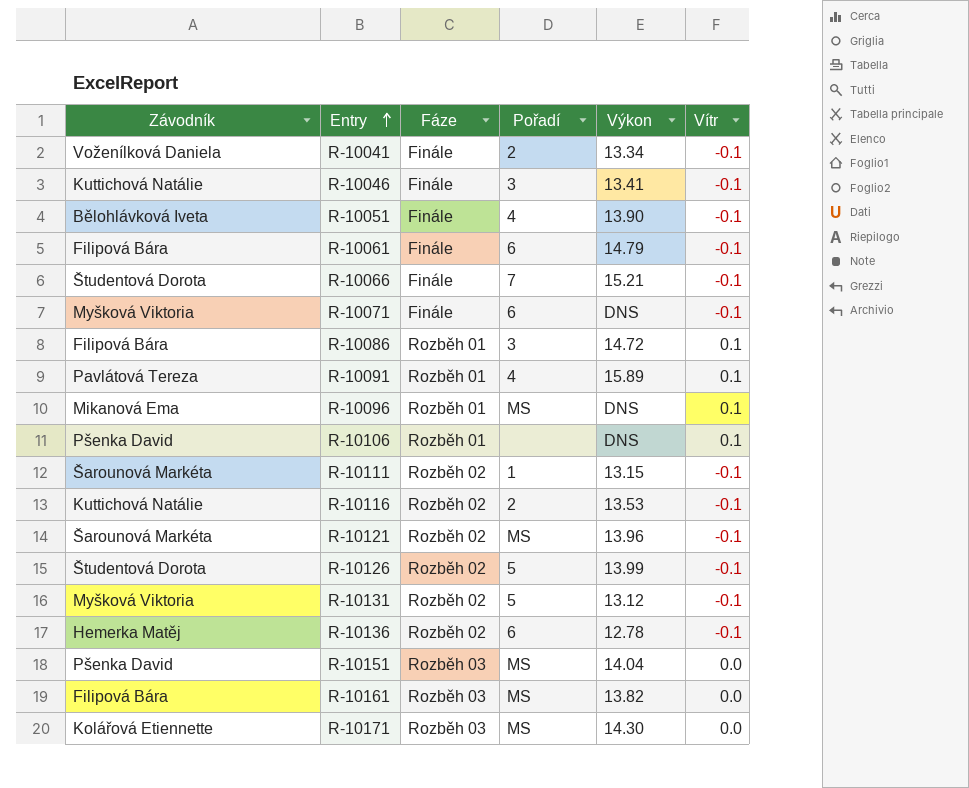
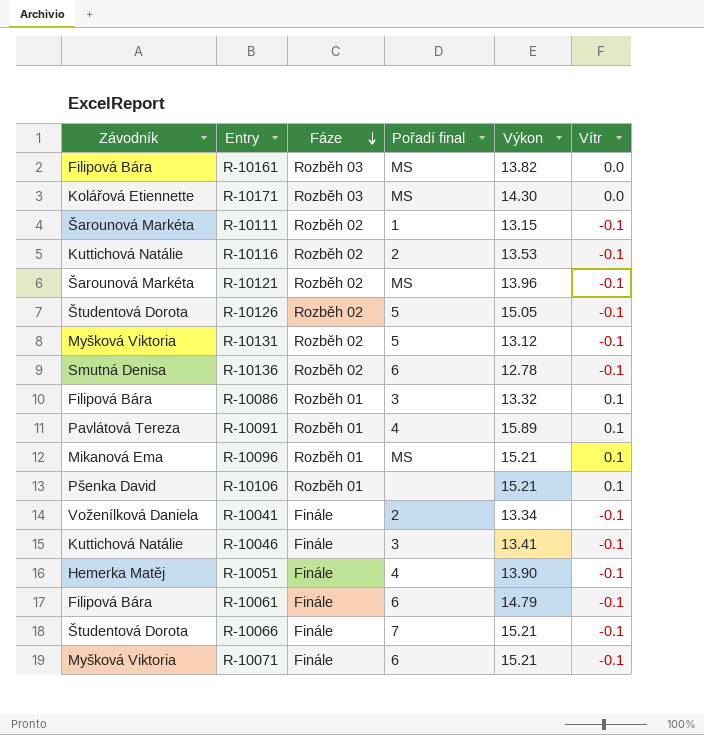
row order: Entry ascending -> Fáze descending
column name: Pořadí -> Pořadí final
row R-10151: Pšenka David | Rozběh 03 | MS | 14.04 | 0.0 -> none
R-10126 | Výkon: 13.99 -> 15.05
R-10136 | Závodník: Hemerka Matěj -> Smutná Denisa
R-10086 | Výkon: 14.72 -> 13.32
R-10096 | Výkon: DNS -> 15.21
R-10106 | Výkon: DNS -> 15.21
R-10051 | Závodník: Bělohlávková Iveta -> Hemerka Matěj
R-10071 | Výkon: DNS -> 15.21

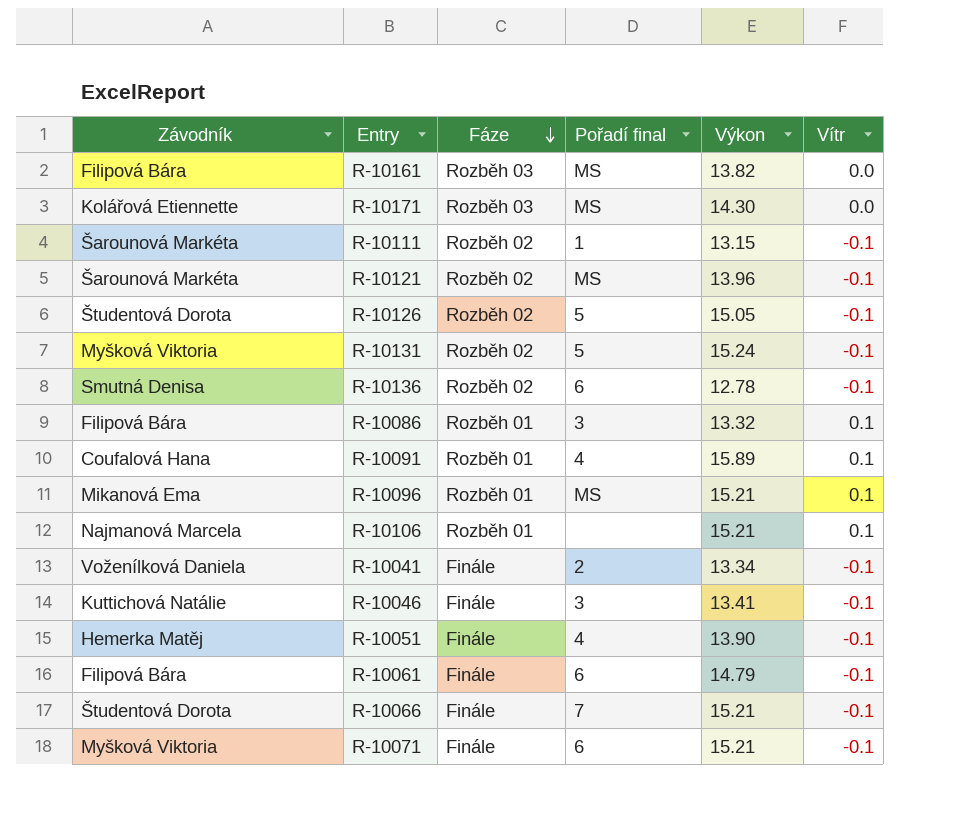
row R-10116: Kuttichová Natálie | Rozběh 02 | 2 | 13.53 | -0.1 -> none
R-10131 | Výkon: 13.12 -> 15.24
R-10091 | Závodník: Pavlátová Tereza -> Coufalová Hana
R-10106 | Závodník: Pšenka David -> Najmanová Marcela

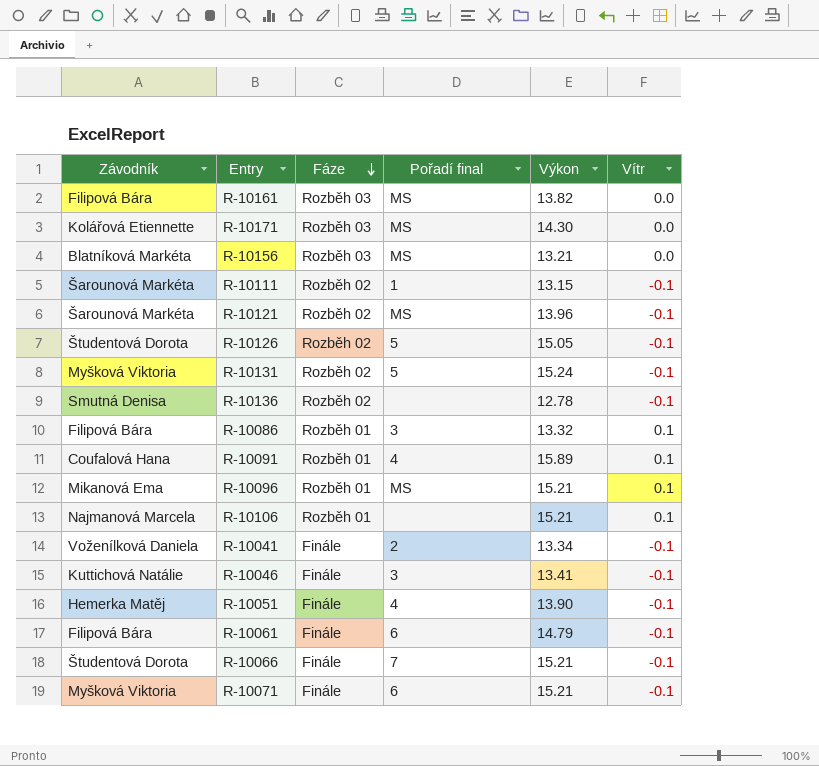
row R-10156: none -> Blatníková Markéta | Rozběh 03 | MS | 13.21 | 0.0
R-10136 | Pořadí final: 6 -> none

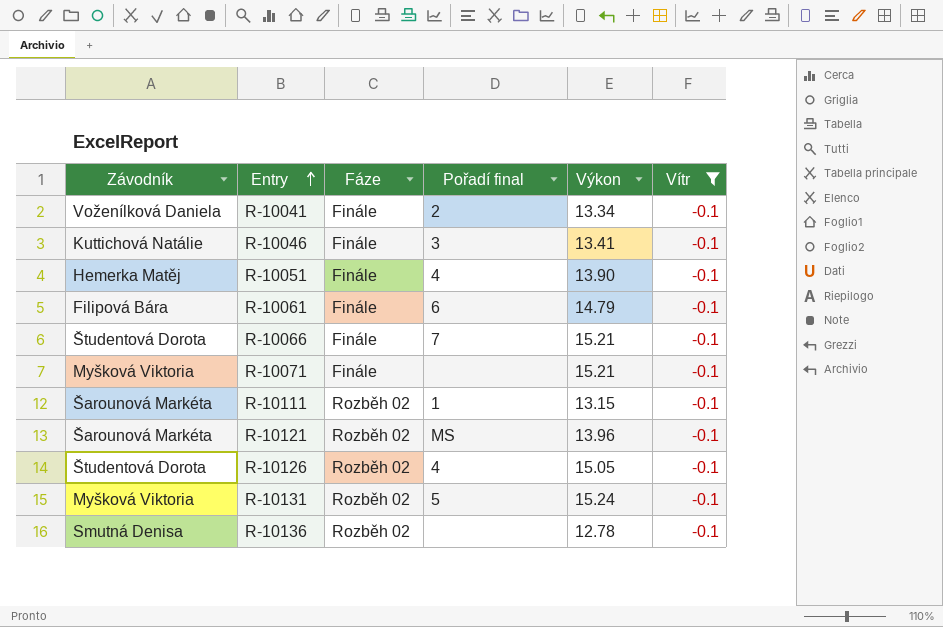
filter: none -> Vítr = -0.1
row order: Fáze descending -> Entry ascending
R-10071 | Pořadí final: 6 -> none
R-10126 | Pořadí final: 5 -> 4

